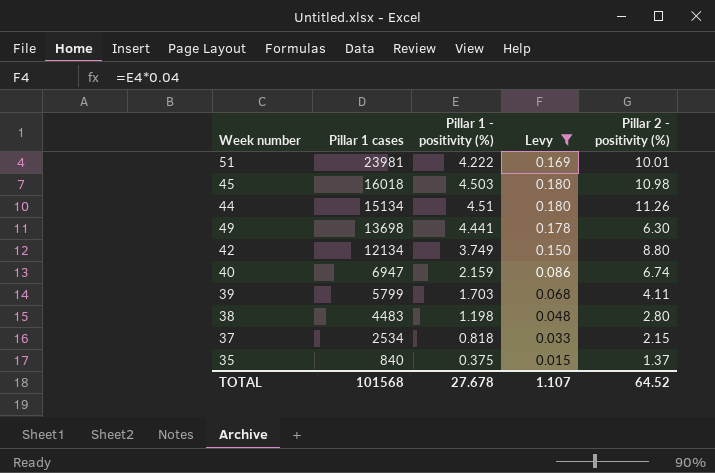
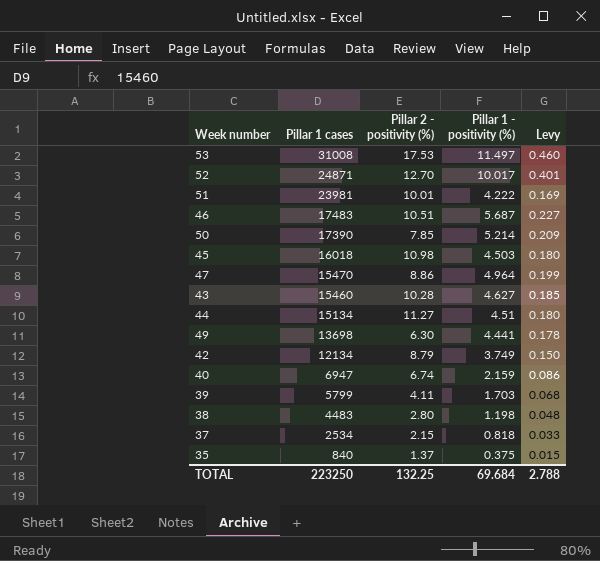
filter: Levy <= 0.180 -> none
column Pillar 2 - positivity (%) | position: 5 -> 3
44 | Pillar 2 - positivity (%): 11.26 -> 11.27
42 | Pillar 2 - positivity (%): 8.80 -> 8.79
TOTAL | Pillar 1 cases: 101568 -> 223250
TOTAL | Pillar 2 - positivity (%): 64.52 -> 132.25
TOTAL | Pillar 1 - positivity (%): 27.678 -> 69.684
TOTAL | Levy: 1.107 -> 2.788

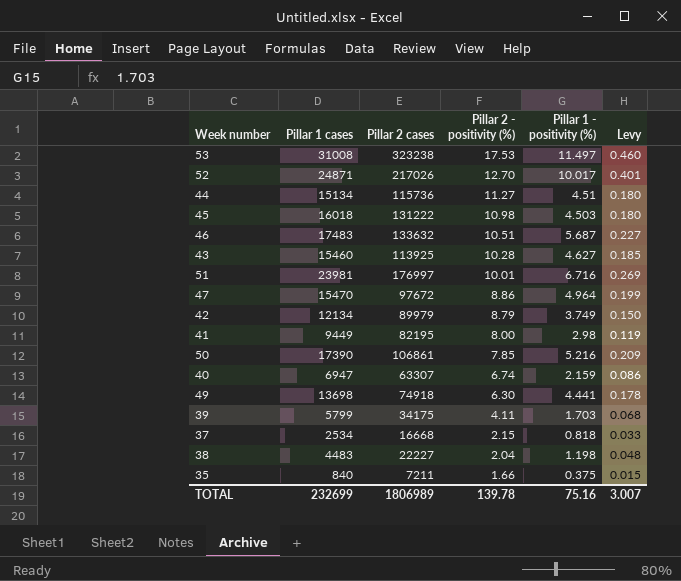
row order: Pillar 1 cases descending -> Pillar 2 - positivity (%) descending
column Pillar 2 cases | position: none -> 3
51 | Pillar 1 - positivity (%): 4.222 -> 6.716
51 | Levy: 0.169 -> 0.269
row 41: none -> 9449 | 82195 | 8.00 | 2.98 | 0.119
50 | Pillar 1 - positivity (%): 5.214 -> 5.216
38 | Pillar 2 - positivity (%): 2.80 -> 2.04
35 | Pillar 2 - positivity (%): 1.37 -> 1.66
TOTAL | Pillar 1 cases: 223250 -> 232699
TOTAL | Pillar 2 - positivity (%): 132.25 -> 139.78
TOTAL | Pillar 1 - positivity (%): 69.684 -> 75.16
TOTAL | Levy: 2.788 -> 3.007

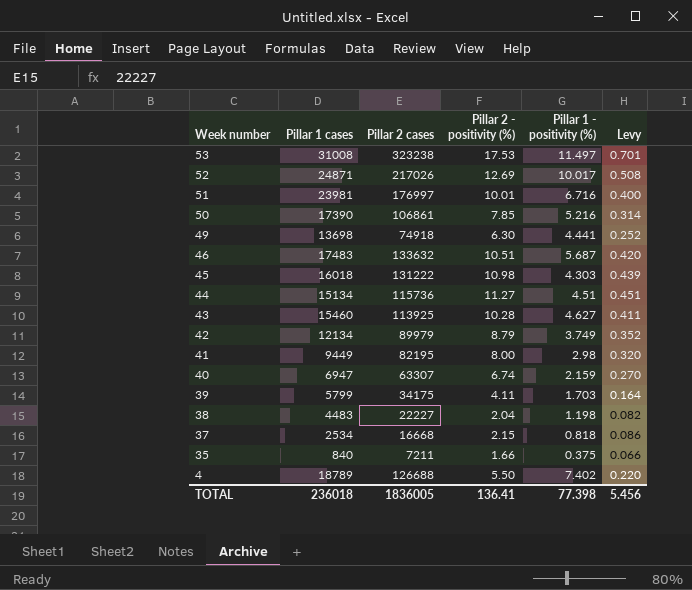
row order: Pillar 2 - positivity (%) descending -> Week number descending
column Levy | formula: [Pillar 1 - positivity (%)] * 0.04 -> [Pillar 2 - positivity (%)] * 0.04
row 47: 15470 | 97672 | 8.86 | 4.964 | 0.199 -> none
52 | Pillar 2 - positivity (%): 12.70 -> 12.69
45 | Pillar 1 - positivity (%): 4.503 -> 4.303
row 4: none -> 18789 | 126688 | 5.50 | 7.402 | 0.220
TOTAL | Pillar 1 cases: 232699 -> 236018
TOTAL | Pillar 2 cases: 1806989 -> 1836005
TOTAL | Pillar 2 - positivity (%): 139.78 -> 136.41
TOTAL | Pillar 1 - positivity (%): 75.16 -> 77.398
TOTAL | Levy: 3.007 -> 5.456

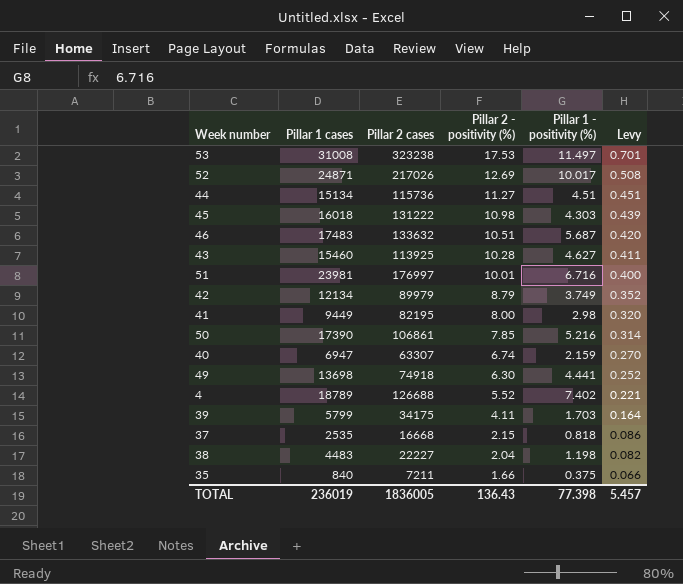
row order: Week number descending -> Pillar 2 - positivity (%) descending
4 | Pillar 2 - positivity (%): 5.50 -> 5.52
4 | Levy: 0.220 -> 0.221
37 | Pillar 1 cases: 2534 -> 2535
TOTAL | Pillar 1 cases: 236018 -> 236019
TOTAL | Pillar 2 - positivity (%): 136.41 -> 136.43
TOTAL | Levy: 5.456 -> 5.457

